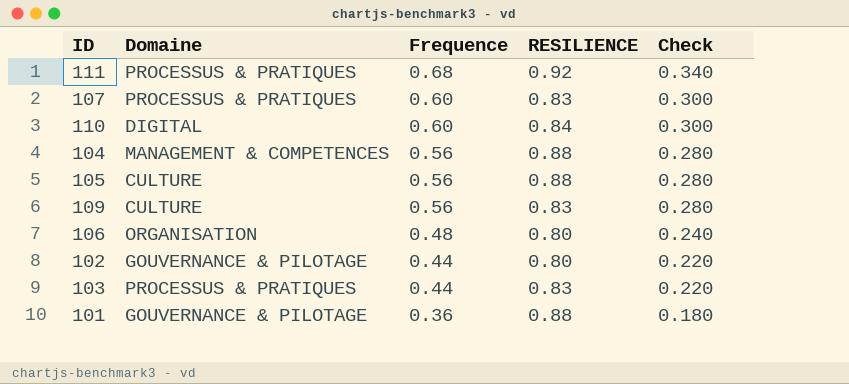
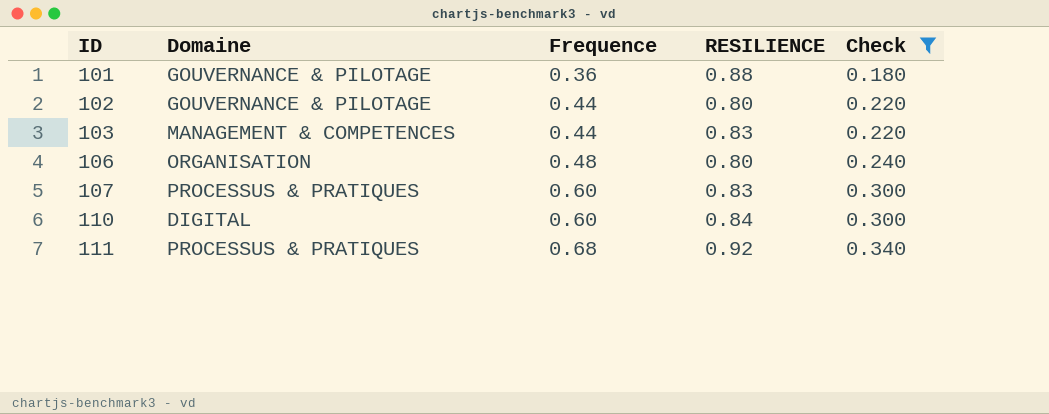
filter: none -> Check != 0.280
row order: Frequence descending -> ID ascending
103 | Domaine: PROCESSUS & PRATIQUES -> MANAGEMENT & COMPETENCES

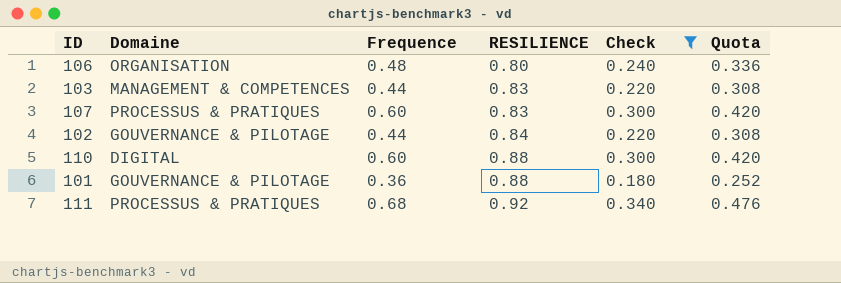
row order: ID ascending -> RESILIENCE ascending
column Quota | formula: none -> [Frequence] * 0.7
102 | RESILIENCE: 0.80 -> 0.84
110 | RESILIENCE: 0.84 -> 0.88

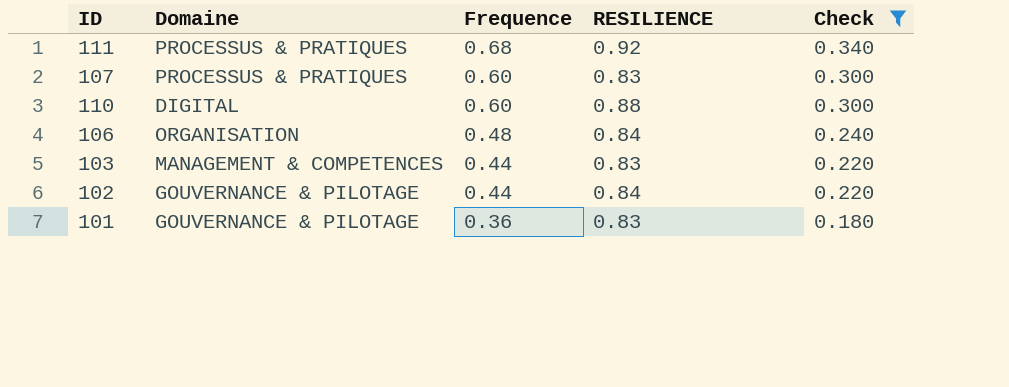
row order: RESILIENCE ascending -> Frequence descending
column Quota | formula: [Frequence] * 0.7 -> none
106 | RESILIENCE: 0.80 -> 0.84
101 | RESILIENCE: 0.88 -> 0.83

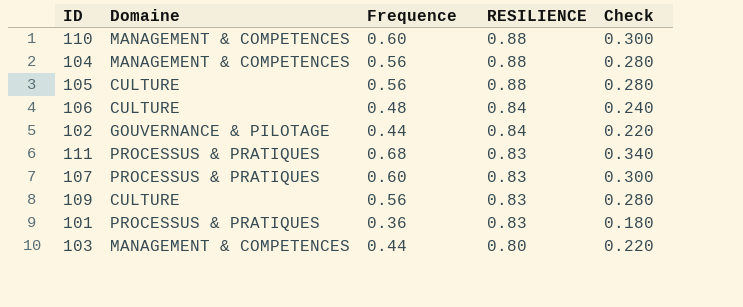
filter: Check != 0.280 -> none
row order: Frequence descending -> RESILIENCE descending
110 | Domaine: DIGITAL -> MANAGEMENT & COMPETENCES
106 | Domaine: ORGANISATION -> CULTURE
111 | RESILIENCE: 0.92 -> 0.83
101 | Domaine: GOUVERNANCE & PILOTAGE -> PROCESSUS & PRATIQUES
103 | RESILIENCE: 0.83 -> 0.80

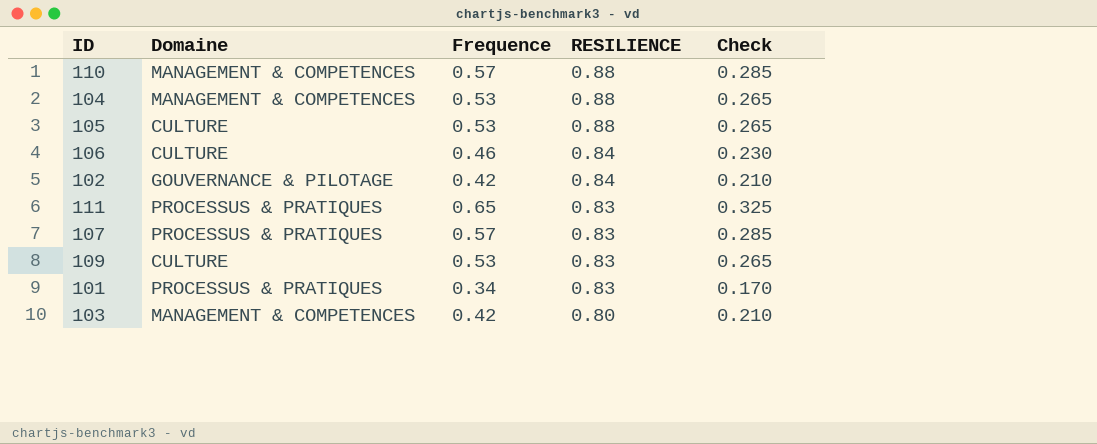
110 | Frequence: 0.60 -> 0.57
110 | Check: 0.300 -> 0.285
104 | Frequence: 0.56 -> 0.53
104 | Check: 0.280 -> 0.265
105 | Frequence: 0.56 -> 0.53
105 | Check: 0.280 -> 0.265
106 | Frequence: 0.48 -> 0.46
106 | Check: 0.240 -> 0.230
102 | Frequence: 0.44 -> 0.42
102 | Check: 0.220 -> 0.210
111 | Frequence: 0.68 -> 0.65
111 | Check: 0.340 -> 0.325
107 | Frequence: 0.60 -> 0.57
107 | Check: 0.300 -> 0.285
109 | Frequence: 0.56 -> 0.53
109 | Check: 0.280 -> 0.265
101 | Frequence: 0.36 -> 0.34
101 | Check: 0.180 -> 0.170
103 | Frequence: 0.44 -> 0.42
103 | Check: 0.220 -> 0.210

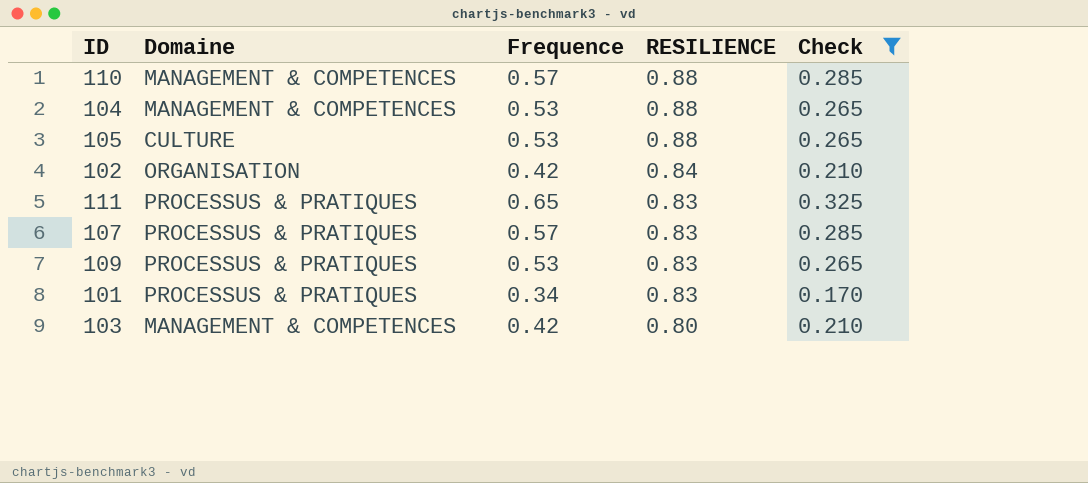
filter: none -> Check != 0.230
102 | Domaine: GOUVERNANCE & PILOTAGE -> ORGANISATION
109 | Domaine: CULTURE -> PROCESSUS & PRATIQUES

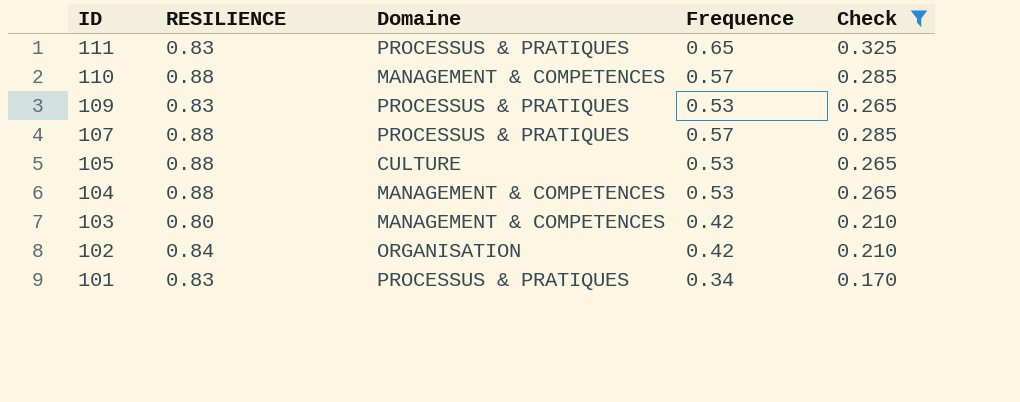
row order: RESILIENCE descending -> ID descending
column RESILIENCE | position: 4 -> 2
107 | RESILIENCE: 0.83 -> 0.88

